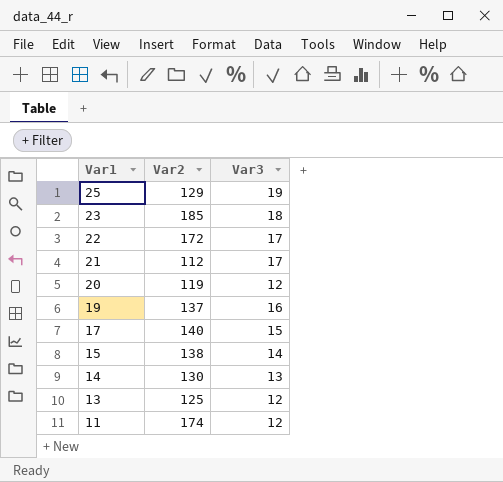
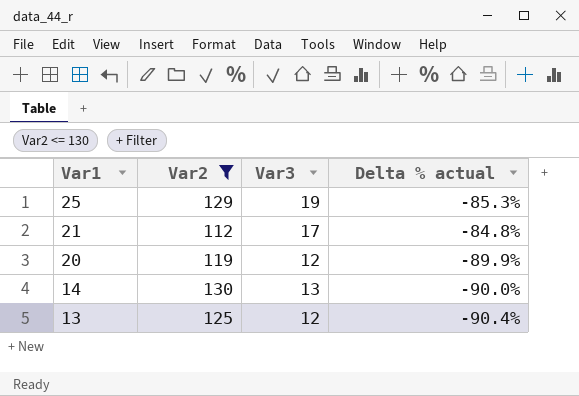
filter: none -> Var2 <= 130
column Delta % actual | formula: none -> ([Var3] - [Var2]) / [Var2]

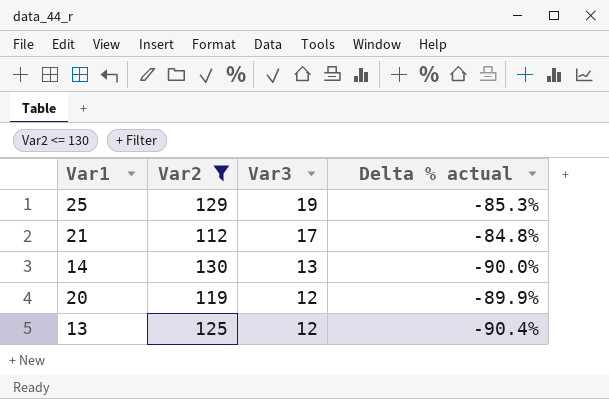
row order: Var1 descending -> Var3 descending

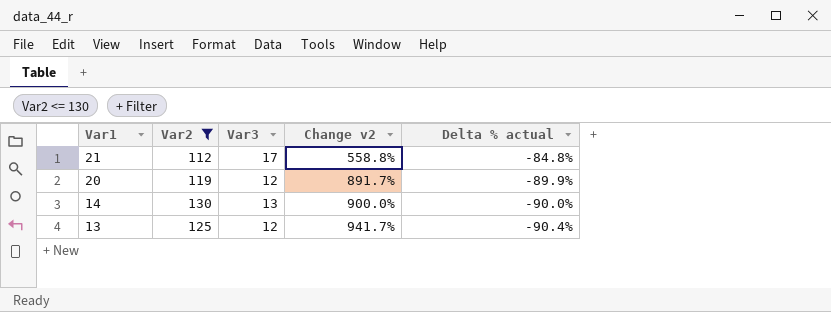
row order: Var3 descending -> Var1 descending
column Change v2 | formula: none -> ([Var2] - [Var3]) / [Var3]
row 25: 129 | 19 | -85.3% -> none

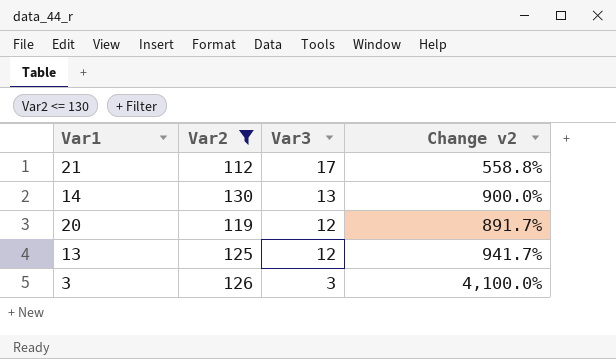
row order: Var1 descending -> Var3 descending
column Delta % actual | formula: ([Var3] - [Var2]) / [Var2] -> none
row 3: none -> 126 | 3 | 4,100.0%

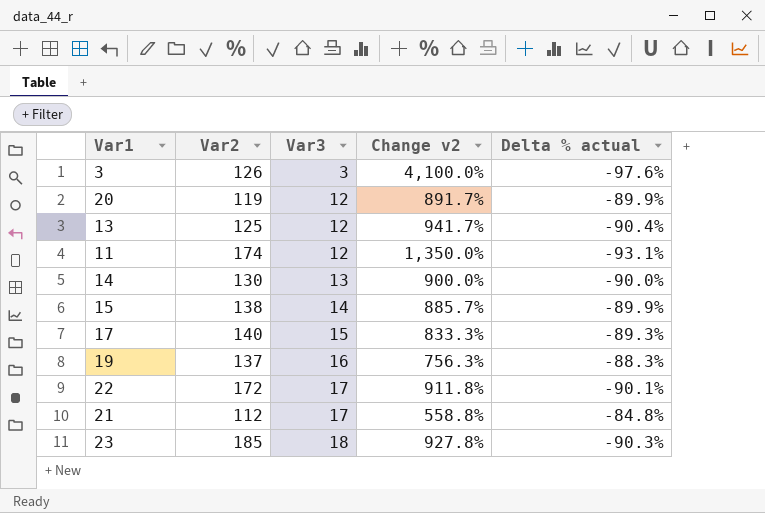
filter: Var2 <= 130 -> none
row order: Var3 descending -> Var3 ascending
column Delta % actual | formula: none -> ([Var3] - [Var2]) / [Var2]

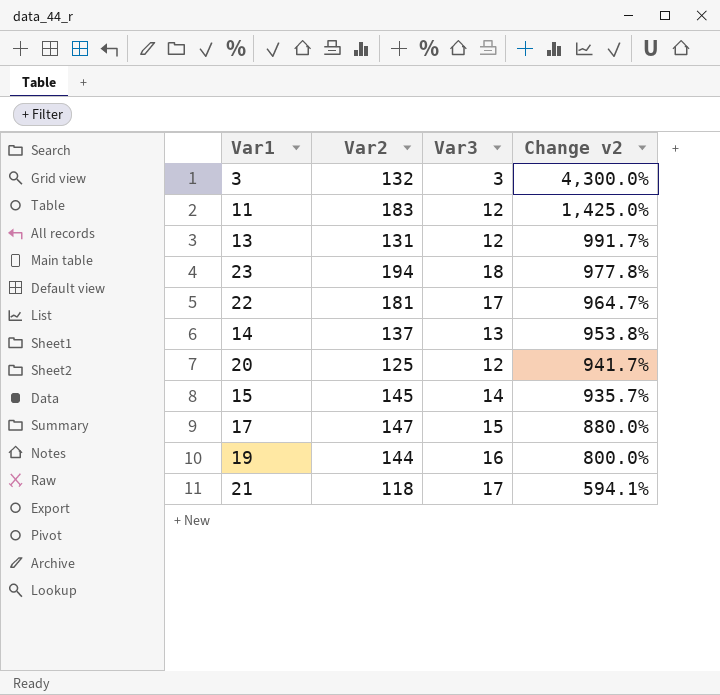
row order: Var3 ascending -> Change v2 descending
column Delta % actual | formula: ([Var3] - [Var2]) / [Var2] -> none
3 | Var2: 126 -> 132
3 | Change v2: 4,100.0% -> 4,300.0%
11 | Var2: 174 -> 183
11 | Change v2: 1,350.0% -> 1,425.0%
13 | Var2: 125 -> 131
13 | Change v2: 941.7% -> 991.7%
23 | Var2: 185 -> 194
23 | Change v2: 927.8% -> 977.8%
22 | Var2: 172 -> 181
22 | Change v2: 911.8% -> 964.7%
14 | Var2: 130 -> 137
14 | Change v2: 900.0% -> 953.8%
20 | Var2: 119 -> 125
20 | Change v2: 891.7% -> 941.7%
15 | Var2: 138 -> 145
15 | Change v2: 885.7% -> 935.7%
17 | Var2: 140 -> 147
17 | Change v2: 833.3% -> 880.0%
19 | Var2: 137 -> 144
19 | Change v2: 756.3% -> 800.0%
21 | Var2: 112 -> 118
21 | Change v2: 558.8% -> 594.1%

